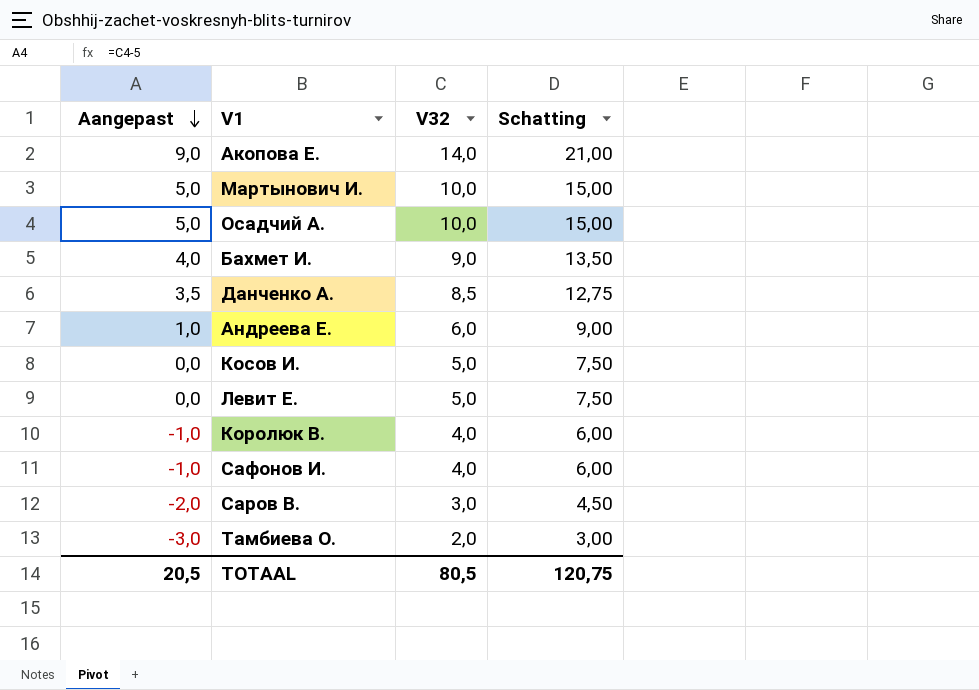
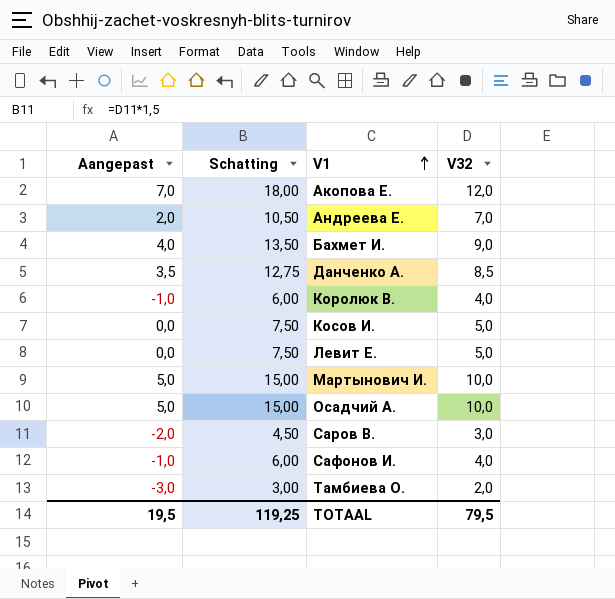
row order: Aangepast descending -> V1 ascending
column Schatting | position: 4 -> 2
Акопова Е. | Aangepast: 9,0 -> 7,0
Акопова Е. | Schatting: 21,00 -> 18,00
Акопова Е. | V32: 14,0 -> 12,0
Андреева Е. | Aangepast: 1,0 -> 2,0
Андреева Е. | Schatting: 9,00 -> 10,50
Андреева Е. | V32: 6,0 -> 7,0
TOTAAL | Aangepast: 20,5 -> 19,5
TOTAAL | Schatting: 120,75 -> 119,25
TOTAAL | V32: 80,5 -> 79,5

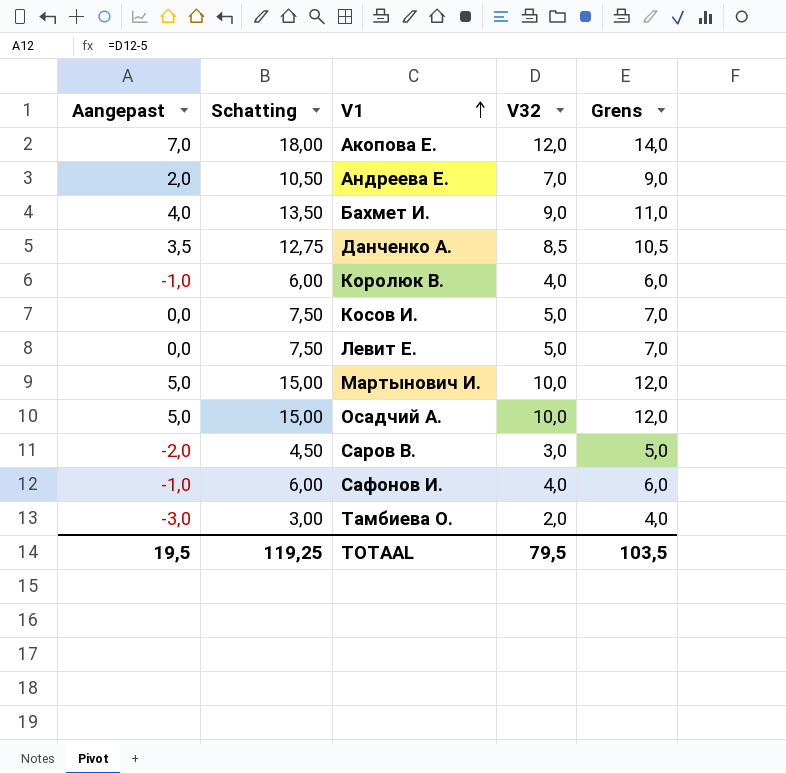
column Grens | formula: none -> [V32] + 2

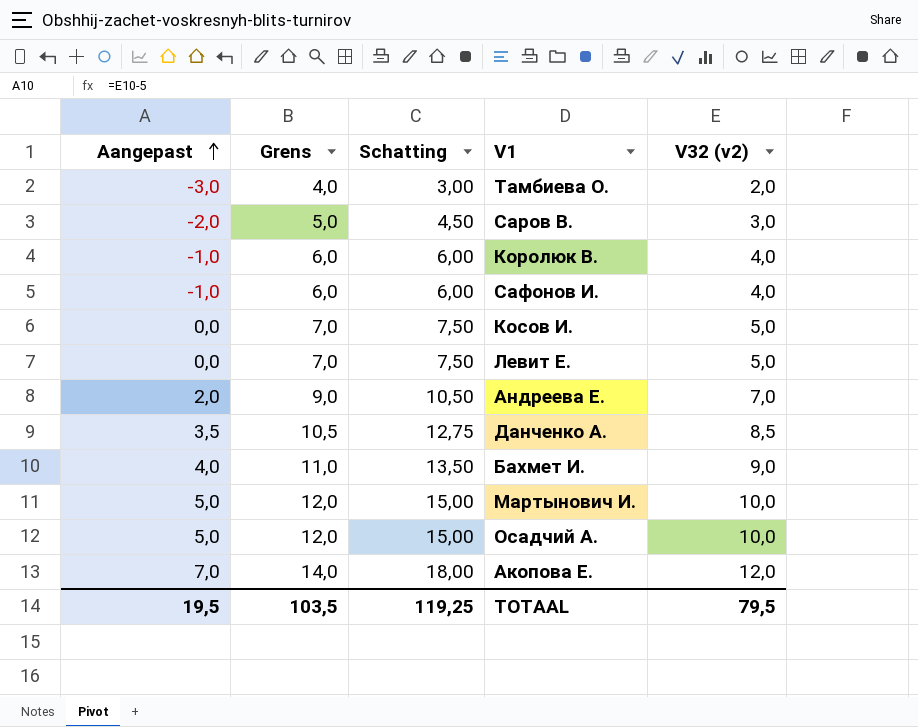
row order: V1 ascending -> Aangepast ascending
column Grens | position: 5 -> 2
column name: V32 -> V32 (v2)

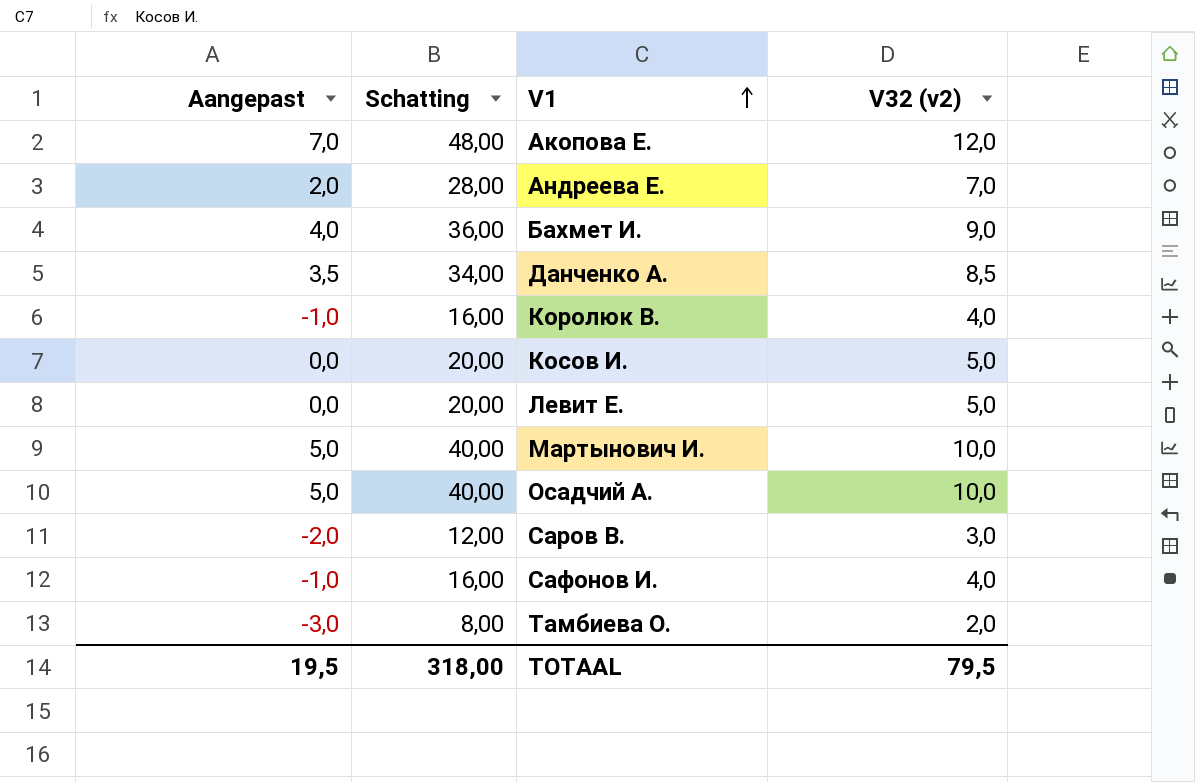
row order: Aangepast ascending -> V1 ascending
column Grens | formula: [V32 (v2)] + 2 -> none
column Schatting | formula: [V32 (v2)] * 1,5 -> [V32 (v2)] * 4
TOTAAL | Schatting: 119,25 -> 318,00

